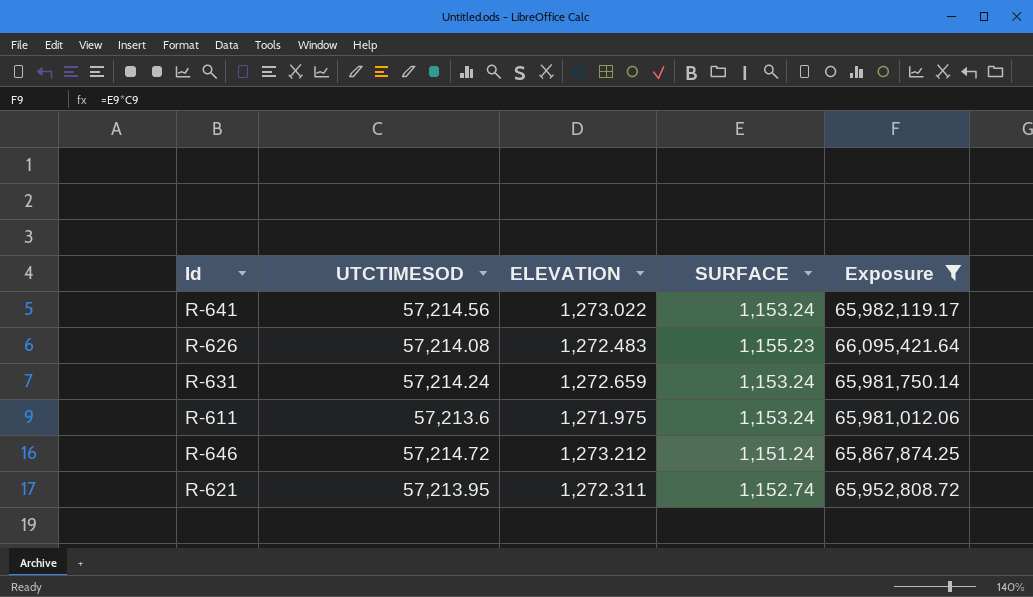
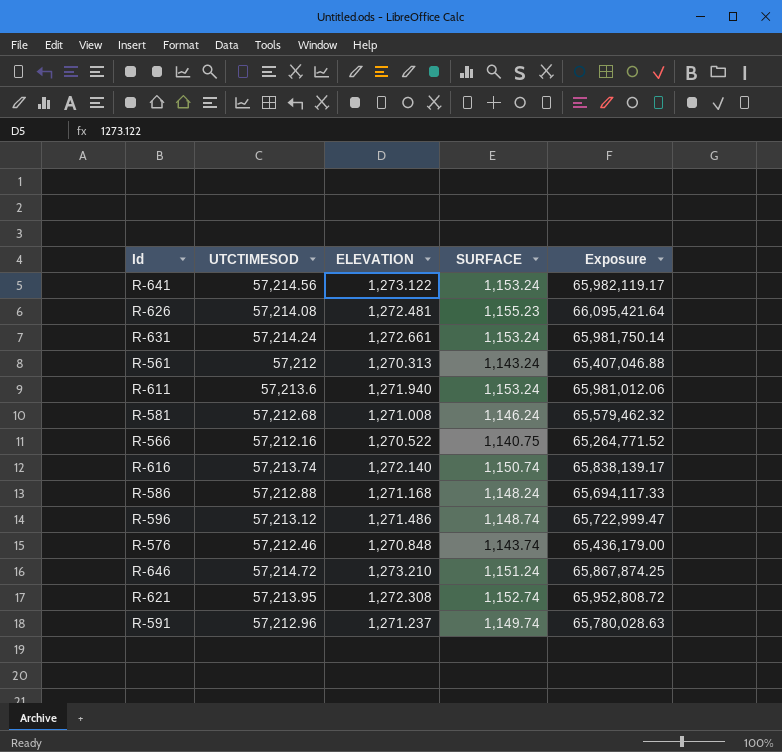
filter: Exposure >= 65,867,874.25 -> none
R-641 | ELEVATION: 1,273.022 -> 1,273.122
R-626 | ELEVATION: 1,272.483 -> 1,272.481
R-631 | ELEVATION: 1,272.659 -> 1,272.661
R-611 | ELEVATION: 1,271.975 -> 1,271.940
R-646 | ELEVATION: 1,273.212 -> 1,273.210
R-621 | ELEVATION: 1,272.311 -> 1,272.308

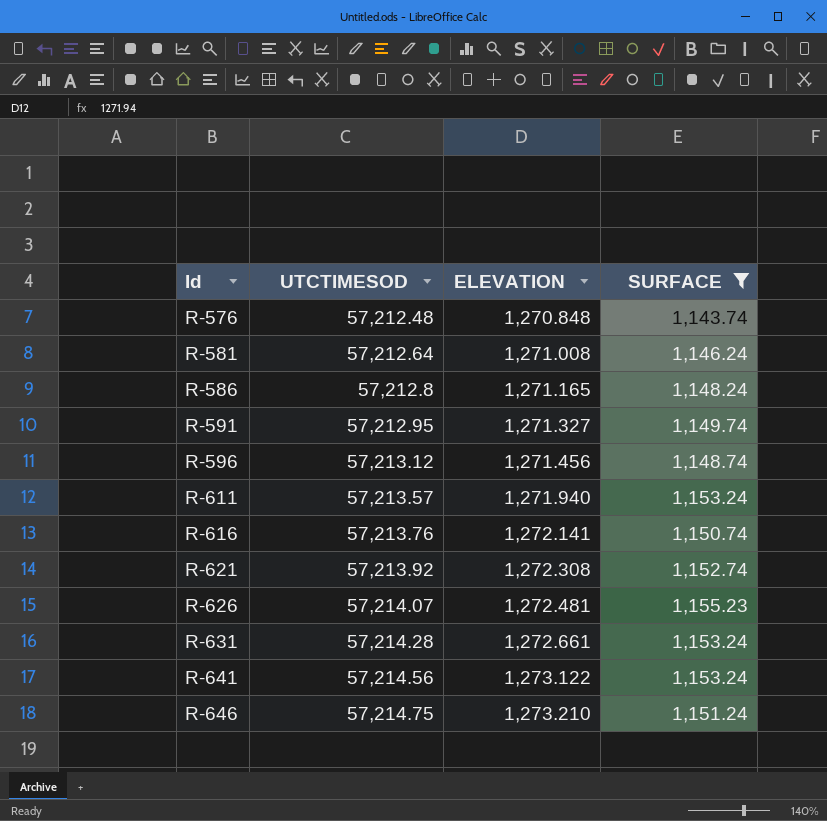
filter: none -> SURFACE >= 1,143.74
row order: none -> Id ascending
column Exposure | formula: [UTCTIMESOD] * [SURFACE] -> none
R-576 | UTCTIMESOD: 57,212.46 -> 57,212.48
R-581 | UTCTIMESOD: 57,212.68 -> 57,212.64
R-586 | UTCTIMESOD: 57,212.88 -> 57,212.8
R-586 | ELEVATION: 1,271.168 -> 1,271.165
R-591 | UTCTIMESOD: 57,212.96 -> 57,212.95
R-591 | ELEVATION: 1,271.237 -> 1,271.327
R-596 | ELEVATION: 1,271.486 -> 1,271.456
R-611 | UTCTIMESOD: 57,213.6 -> 57,213.57
R-616 | UTCTIMESOD: 57,213.74 -> 57,213.76
R-616 | ELEVATION: 1,272.140 -> 1,272.141
R-621 | UTCTIMESOD: 57,213.95 -> 57,213.92
R-626 | UTCTIMESOD: 57,214.08 -> 57,214.07
R-631 | UTCTIMESOD: 57,214.24 -> 57,214.28
R-646 | UTCTIMESOD: 57,214.72 -> 57,214.75

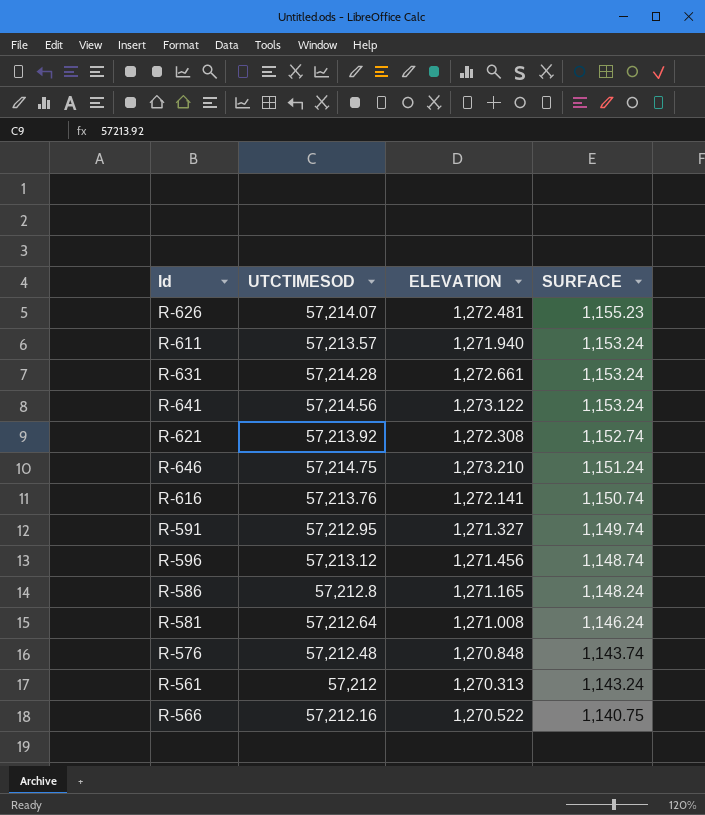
filter: SURFACE >= 1,143.74 -> none
row order: Id ascending -> SURFACE descending

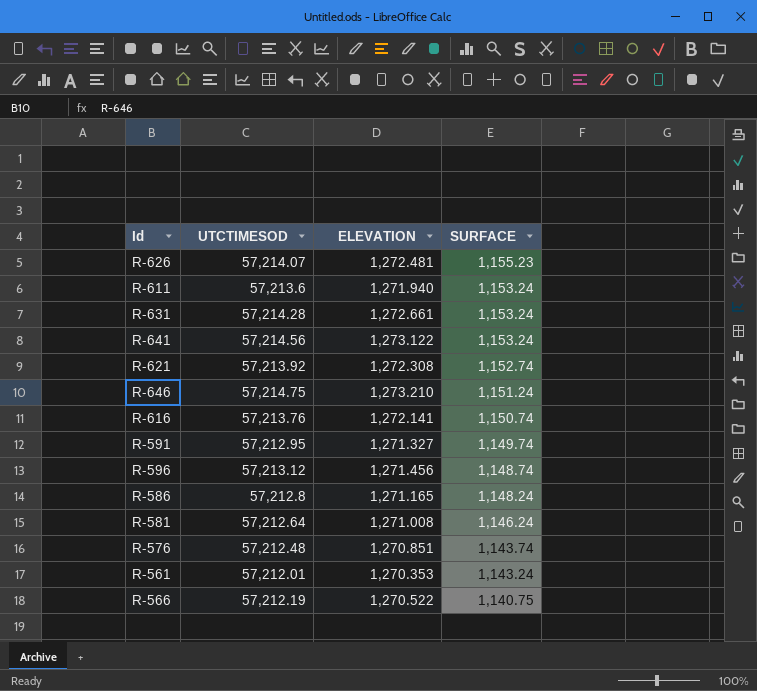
R-611 | UTCTIMESOD: 57,213.57 -> 57,213.6
R-576 | ELEVATION: 1,270.848 -> 1,270.851
R-561 | UTCTIMESOD: 57,212 -> 57,212.01
R-561 | ELEVATION: 1,270.313 -> 1,270.353
R-566 | UTCTIMESOD: 57,212.16 -> 57,212.19

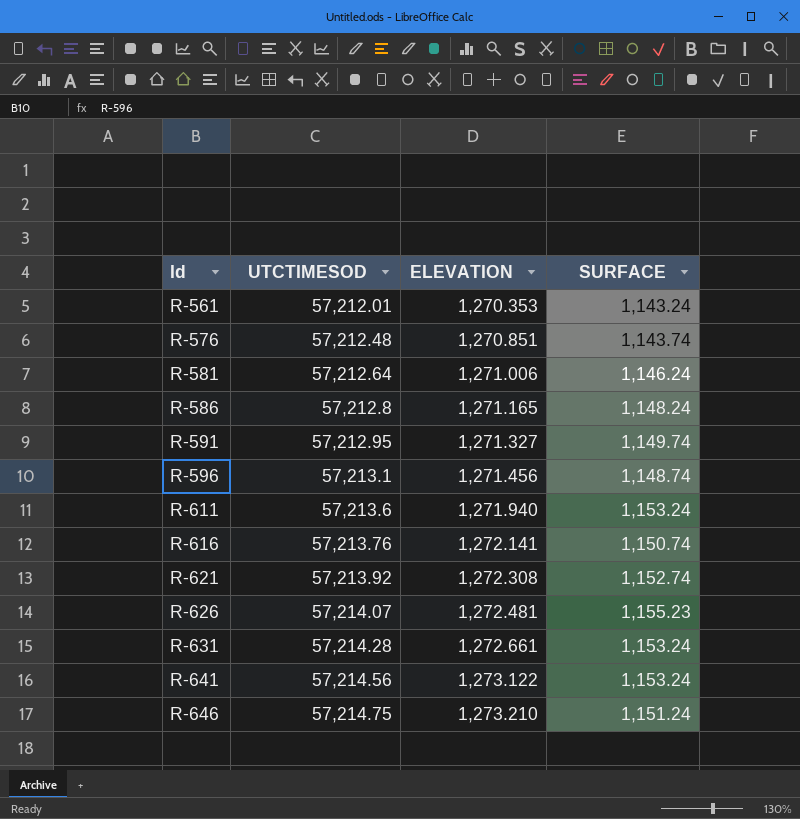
row order: SURFACE descending -> Id ascending
row R-566: 57,212.19 | 1,270.522 | 1,140.75 -> none
R-581 | ELEVATION: 1,271.008 -> 1,271.006
R-596 | UTCTIMESOD: 57,213.12 -> 57,213.1

